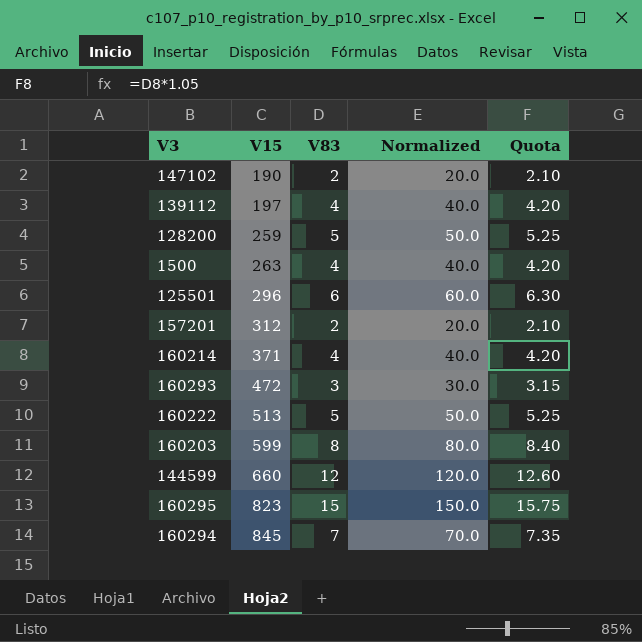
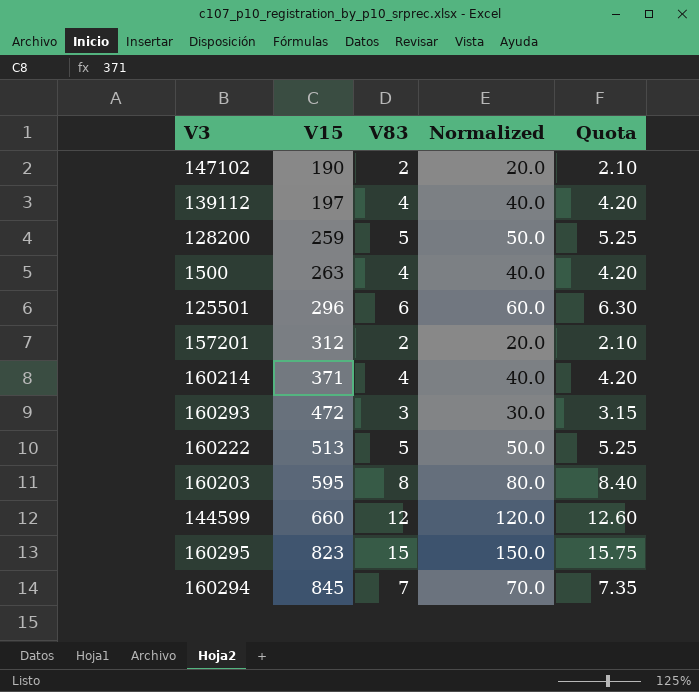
160203 | V15: 599 -> 595

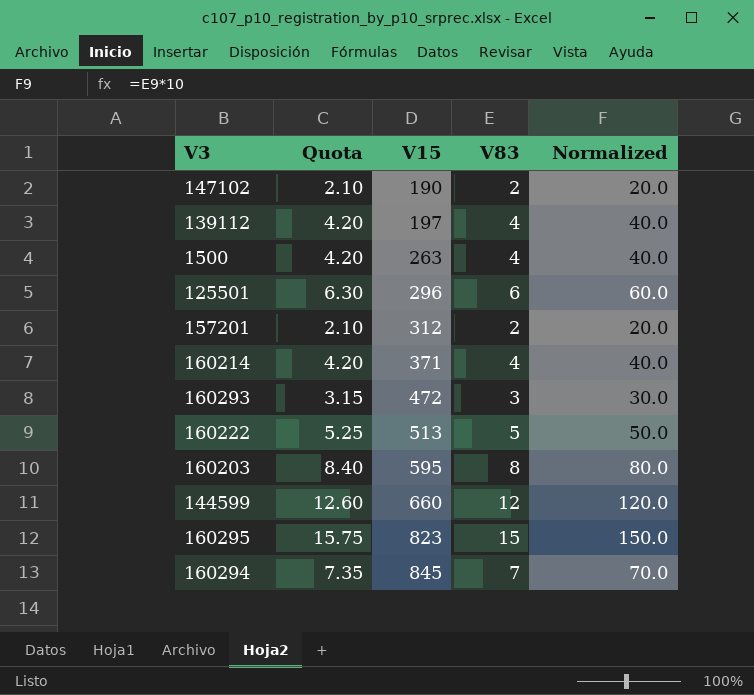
column Quota | position: 5 -> 2
row 128200: 259 | 5 | 50.0 | 5.25 -> none

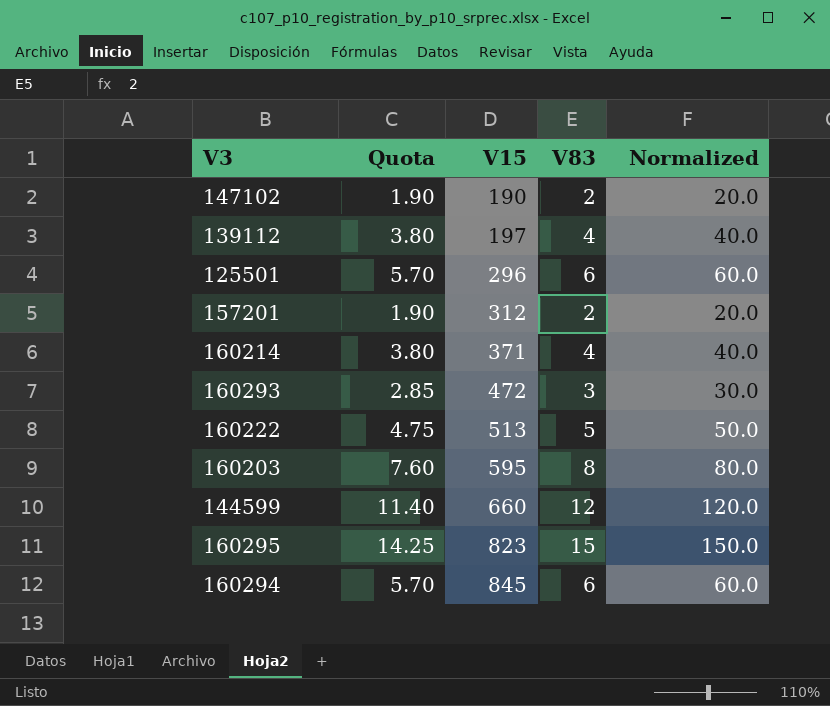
column Quota | formula: [V83] * 1.05 -> [V83] * 0.95
row 1500: 4.20 | 263 | 4 | 40.0 -> none
160294 | V83: 7 -> 6
160294 | Normalized: 70.0 -> 60.0

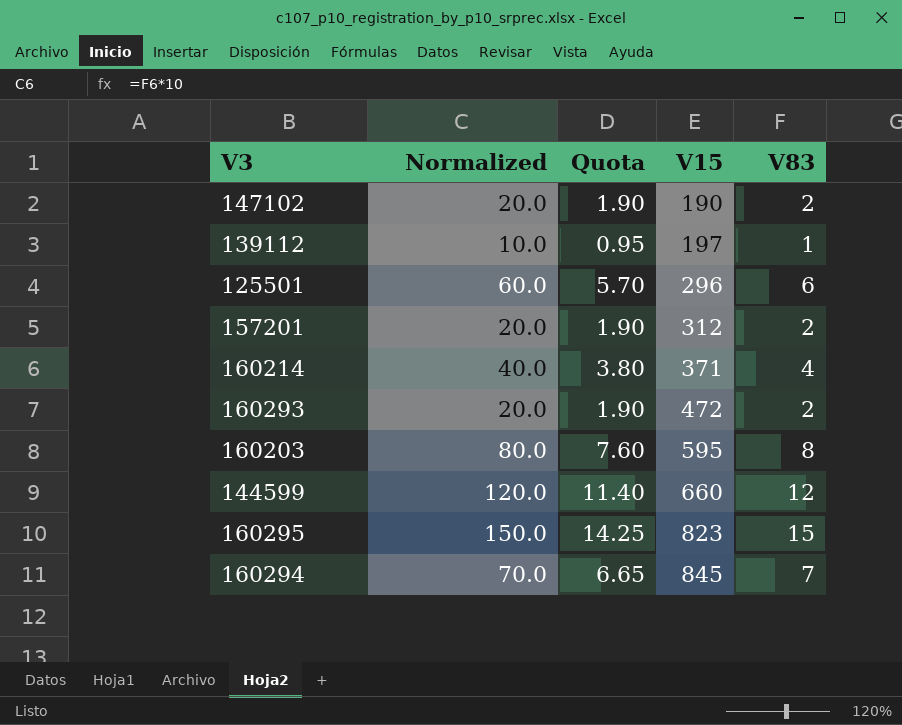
column Normalized | position: 5 -> 2
row 160222: 4.75 | 513 | 5 | 50.0 -> none
139112 | Normalized: 40.0 -> 10.0
139112 | Quota: 3.80 -> 0.95
139112 | V83: 4 -> 1
160293 | Normalized: 30.0 -> 20.0
160293 | Quota: 2.85 -> 1.90
160293 | V83: 3 -> 2
160294 | Normalized: 60.0 -> 70.0
160294 | Quota: 5.70 -> 6.65
160294 | V83: 6 -> 7

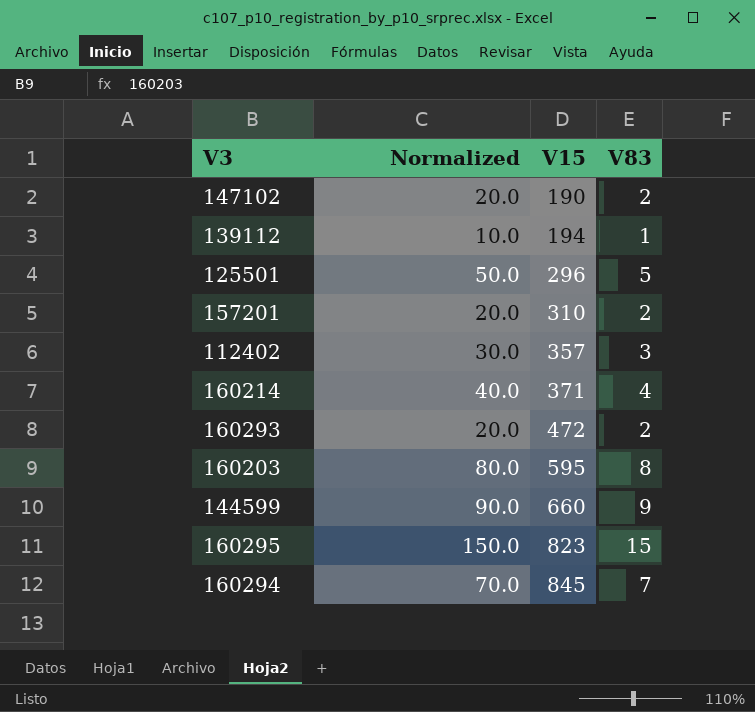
column Quota | formula: [V83] * 0.95 -> none
139112 | V15: 197 -> 194
125501 | Normalized: 60.0 -> 50.0
125501 | V83: 6 -> 5
157201 | V15: 312 -> 310
row 112402: none -> 30.0 | 357 | 3
144599 | Normalized: 120.0 -> 90.0
144599 | V83: 12 -> 9

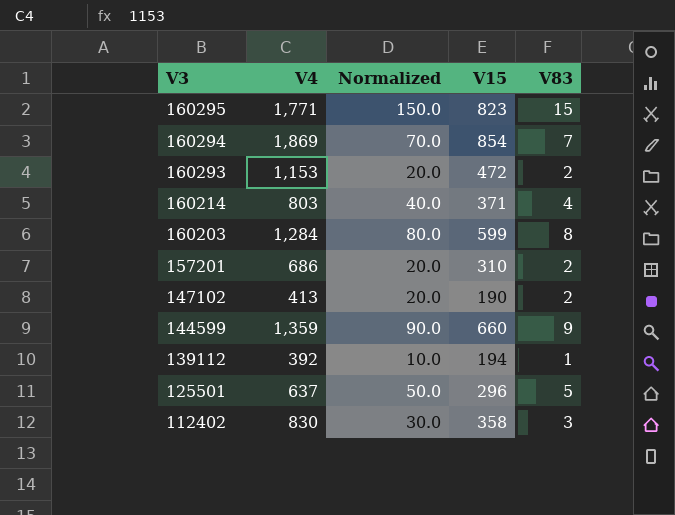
row order: V15 ascending -> V3 descending
column V4 | position: none -> 2
160294 | V15: 845 -> 854
160203 | V15: 595 -> 599
112402 | V15: 357 -> 358

